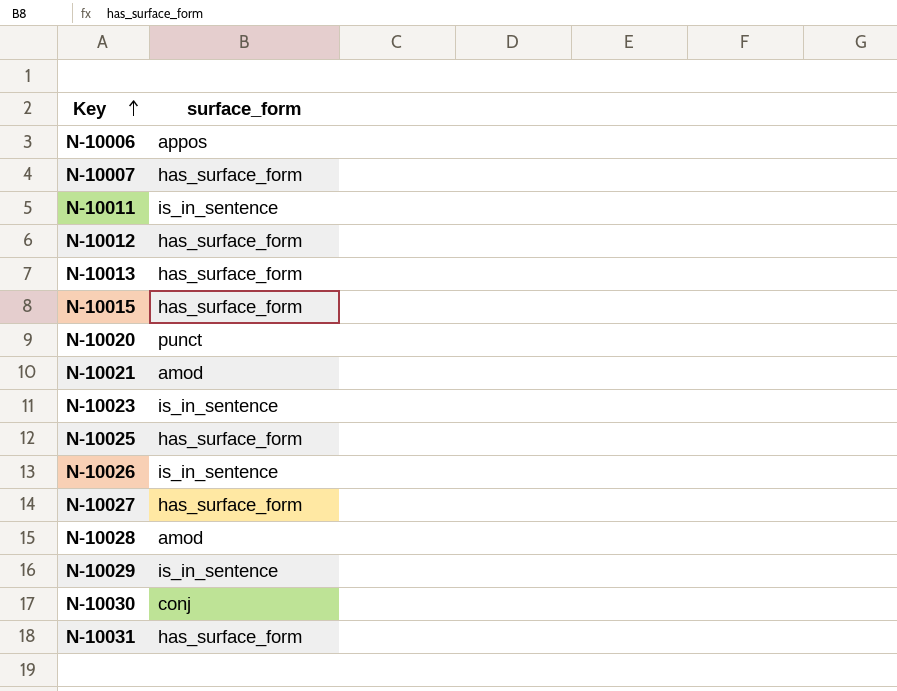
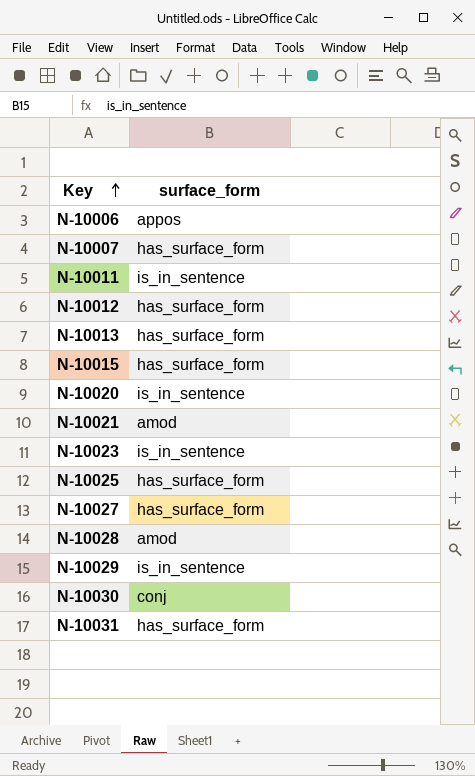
row N-10026: is_in_sentence -> none
N-10020 | surface_form: punct -> is_in_sentence

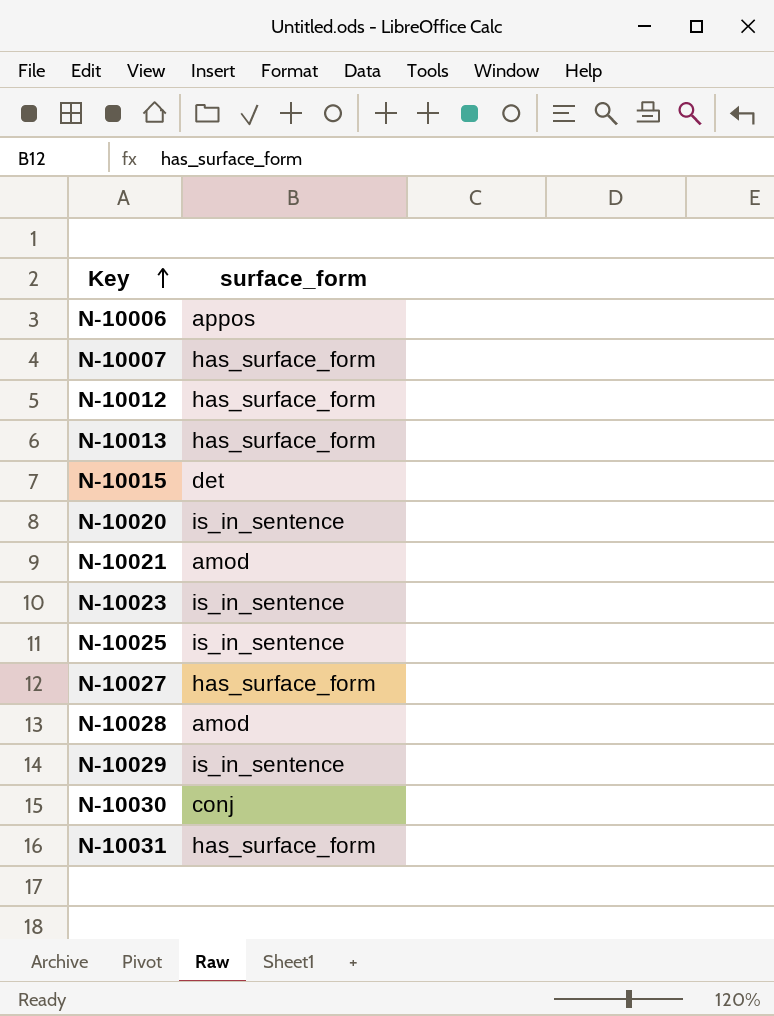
row N-10011: is_in_sentence -> none
N-10015 | surface_form: has_surface_form -> det
N-10025 | surface_form: has_surface_form -> is_in_sentence

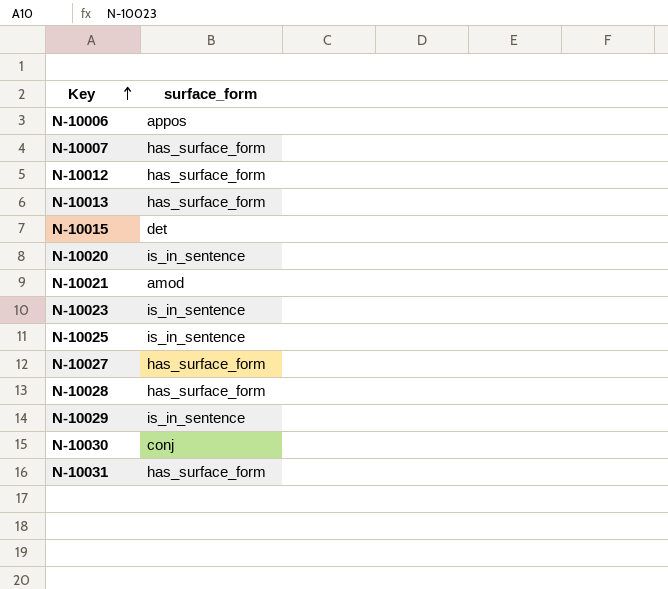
N-10028 | surface_form: amod -> has_surface_form

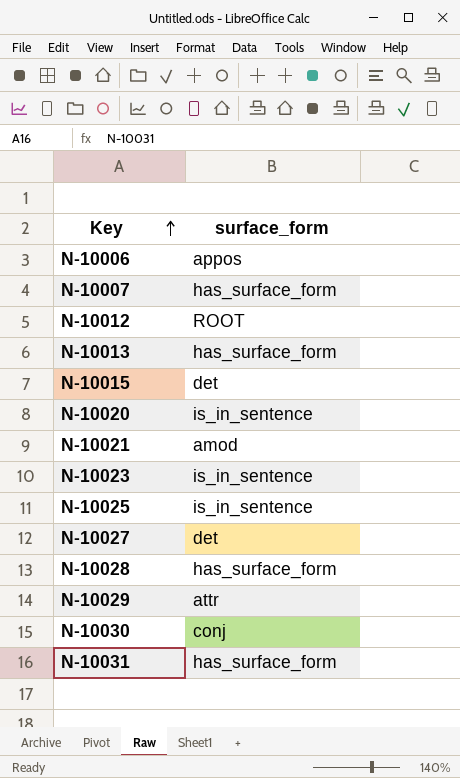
N-10012 | surface_form: has_surface_form -> ROOT
N-10027 | surface_form: has_surface_form -> det
N-10029 | surface_form: is_in_sentence -> attr

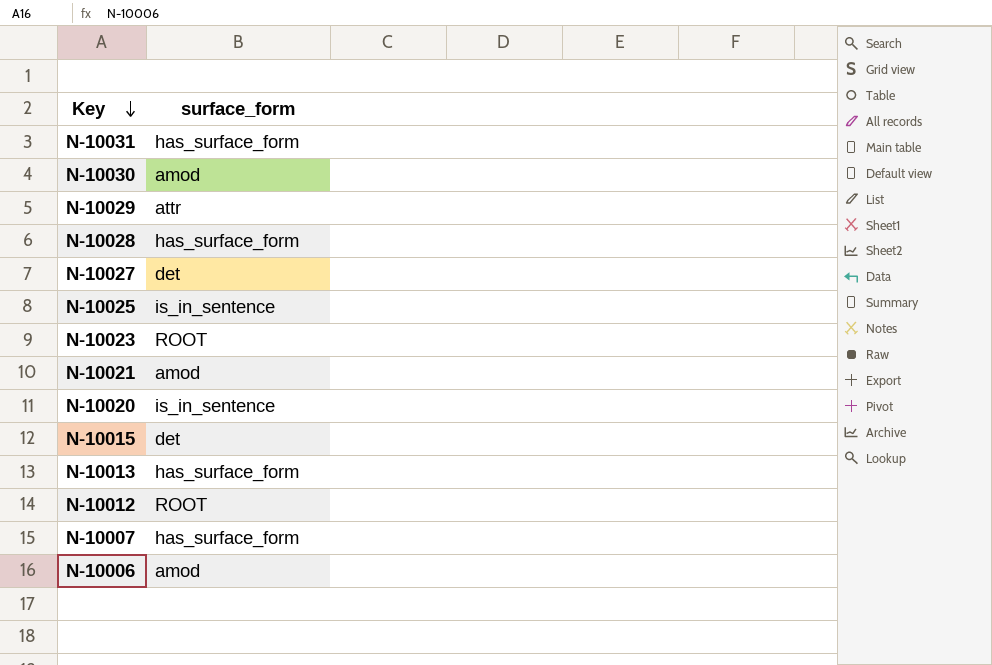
row order: Key ascending -> Key descending
N-10030 | surface_form: conj -> amod
N-10023 | surface_form: is_in_sentence -> ROOT
N-10006 | surface_form: appos -> amod

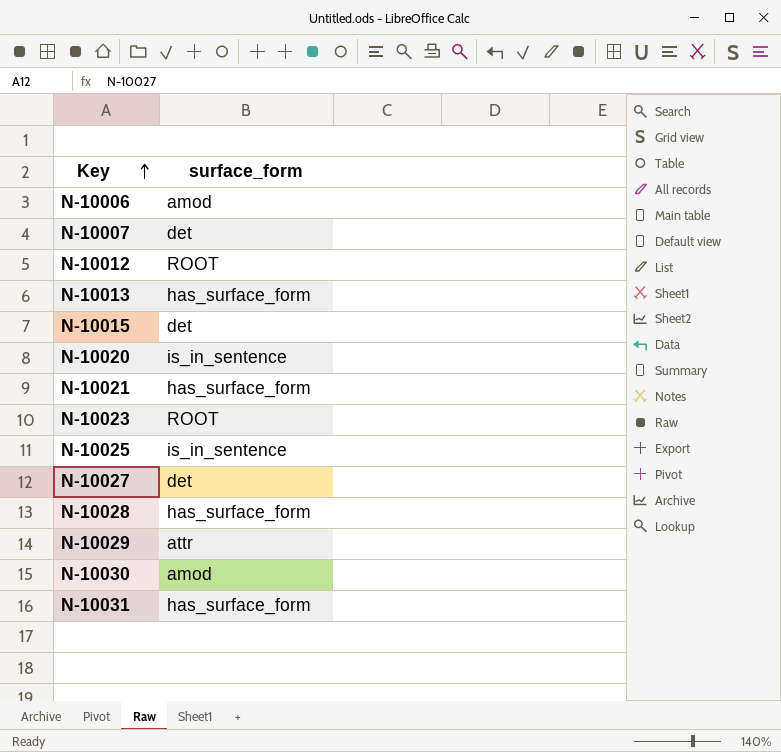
row order: Key descending -> Key ascending
N-10007 | surface_form: has_surface_form -> det
N-10021 | surface_form: amod -> has_surface_form

